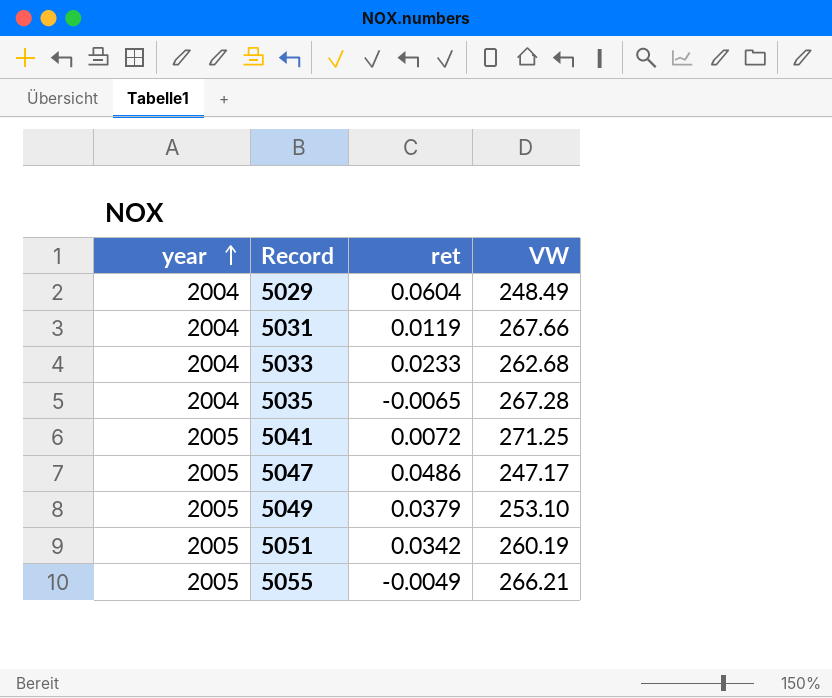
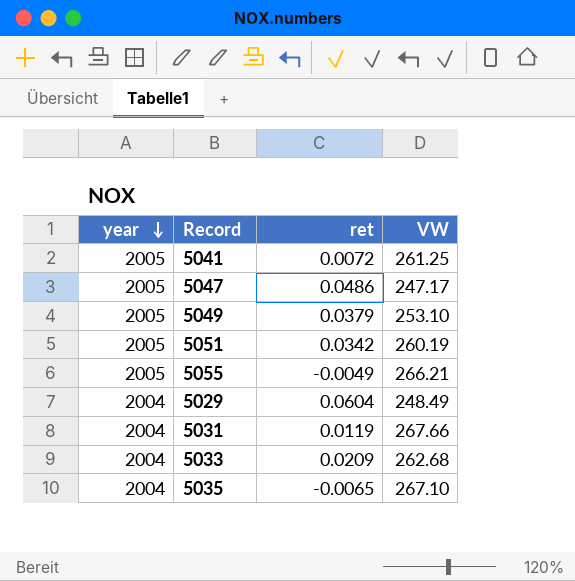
row order: year ascending -> year descending
5041 | VW: 271.25 -> 261.25
5033 | ret: 0.0233 -> 0.0209
5035 | VW: 267.28 -> 267.10

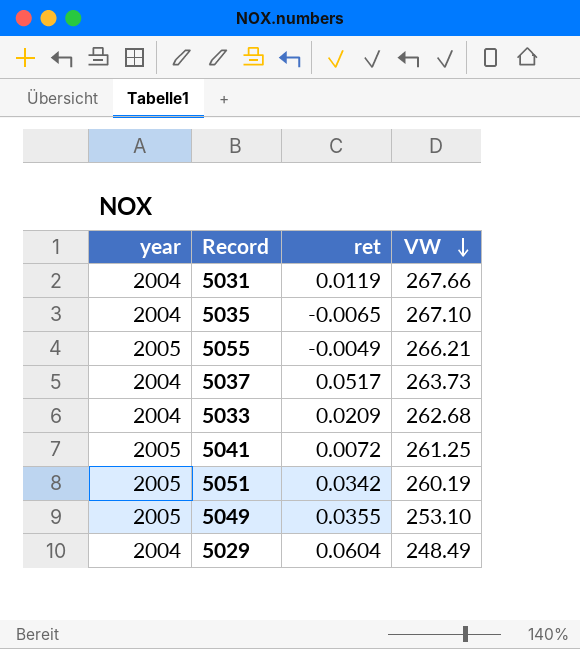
row order: year descending -> VW descending
row 5047: 2005 | 0.0486 | 247.17 -> none
row 5037: none -> 2004 | 0.0517 | 263.73
5049 | ret: 0.0379 -> 0.0355

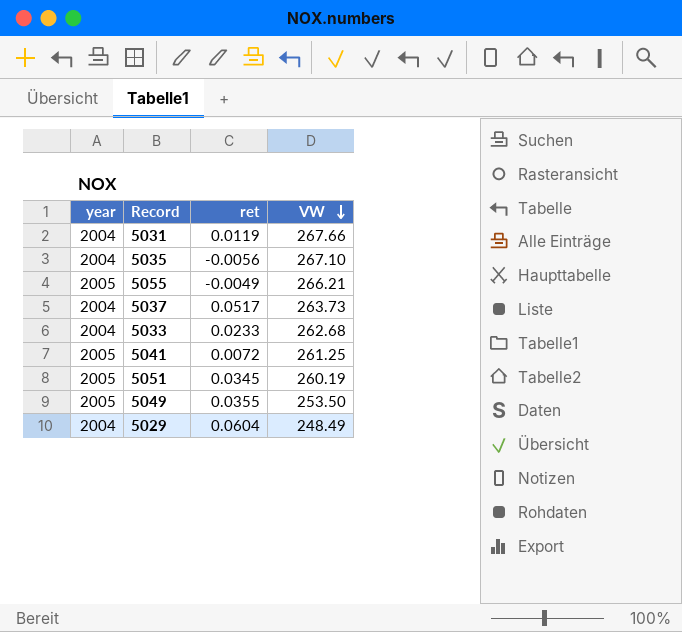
5035 | ret: -0.0065 -> -0.0056
5033 | ret: 0.0209 -> 0.0233
5051 | ret: 0.0342 -> 0.0345
5049 | VW: 253.10 -> 253.50

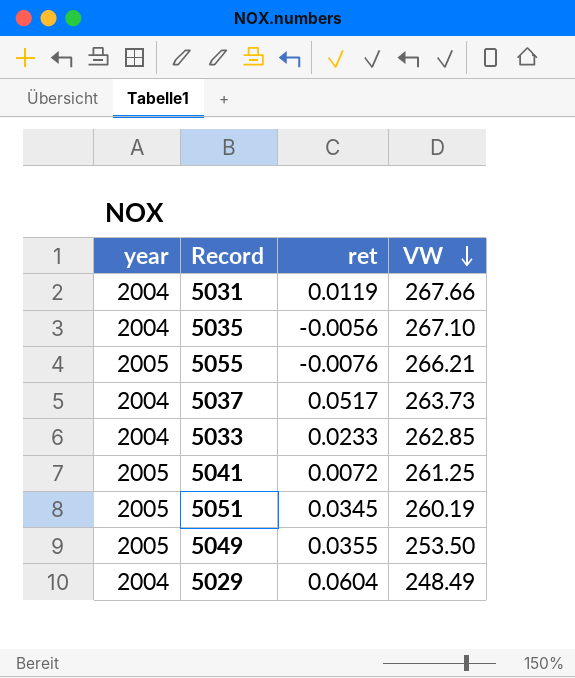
5055 | ret: -0.0049 -> -0.0076
5033 | VW: 262.68 -> 262.85

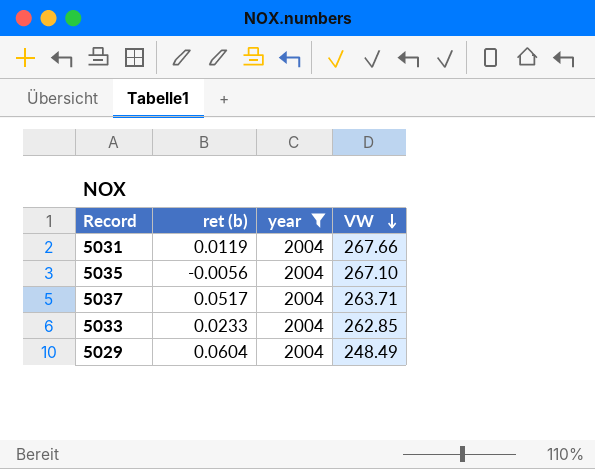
filter: none -> year = 2004
column name: ret -> ret (b)
column year | position: 1 -> 3
5037 | VW: 263.73 -> 263.71

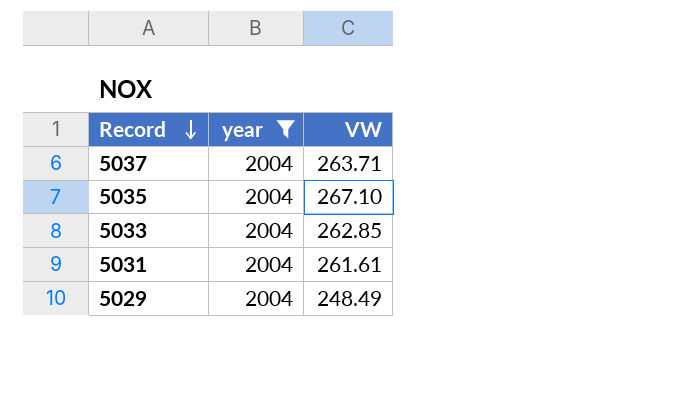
row order: VW descending -> Record descending
column ret (b) | position: 2 -> none
5031 | VW: 267.66 -> 261.61

